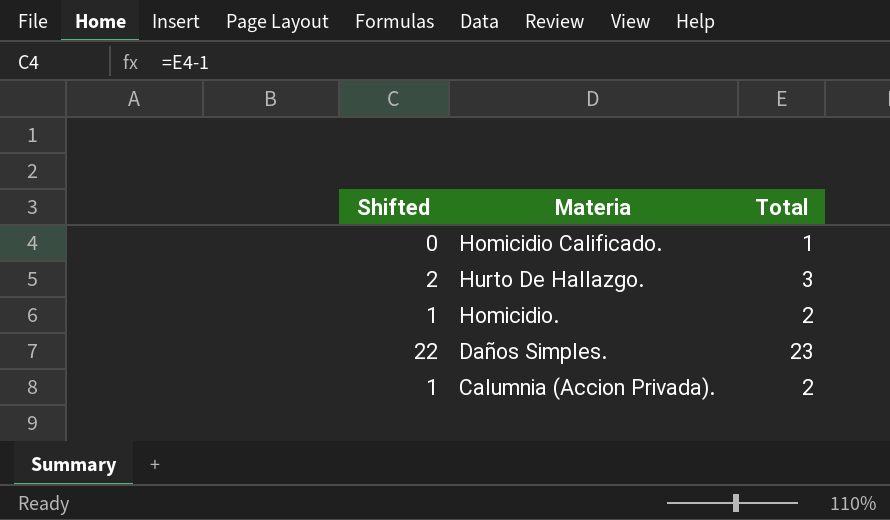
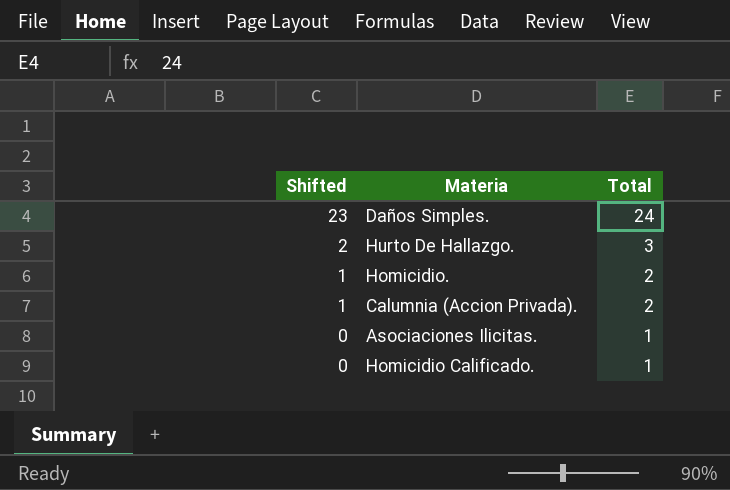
row order: none -> Shifted descending
Daños Simples. | Shifted: 22 -> 23
Daños Simples. | Total: 23 -> 24
row Asociaciones Ilicitas.: none -> 0 | 1

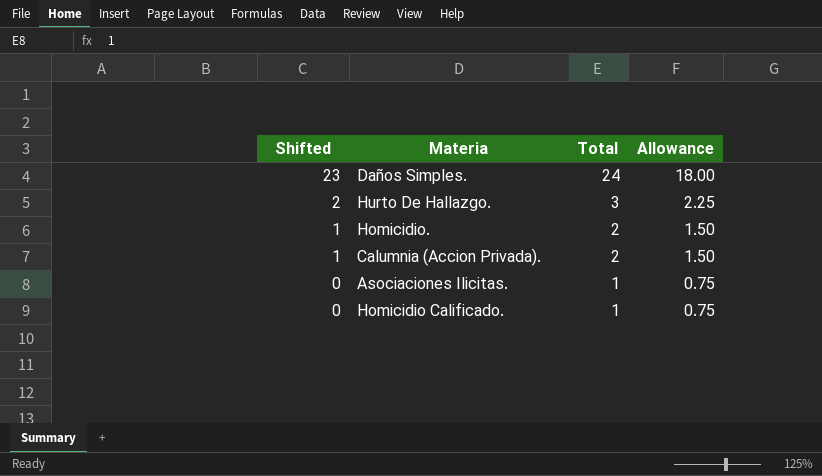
column Allowance | formula: none -> [Total] * 0.75

